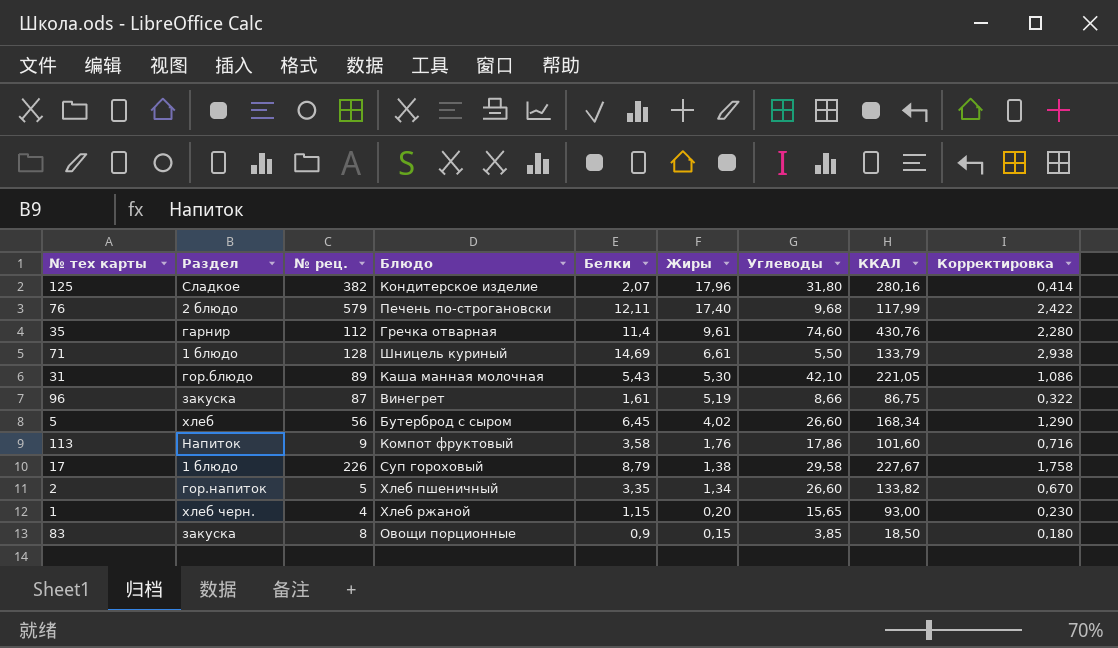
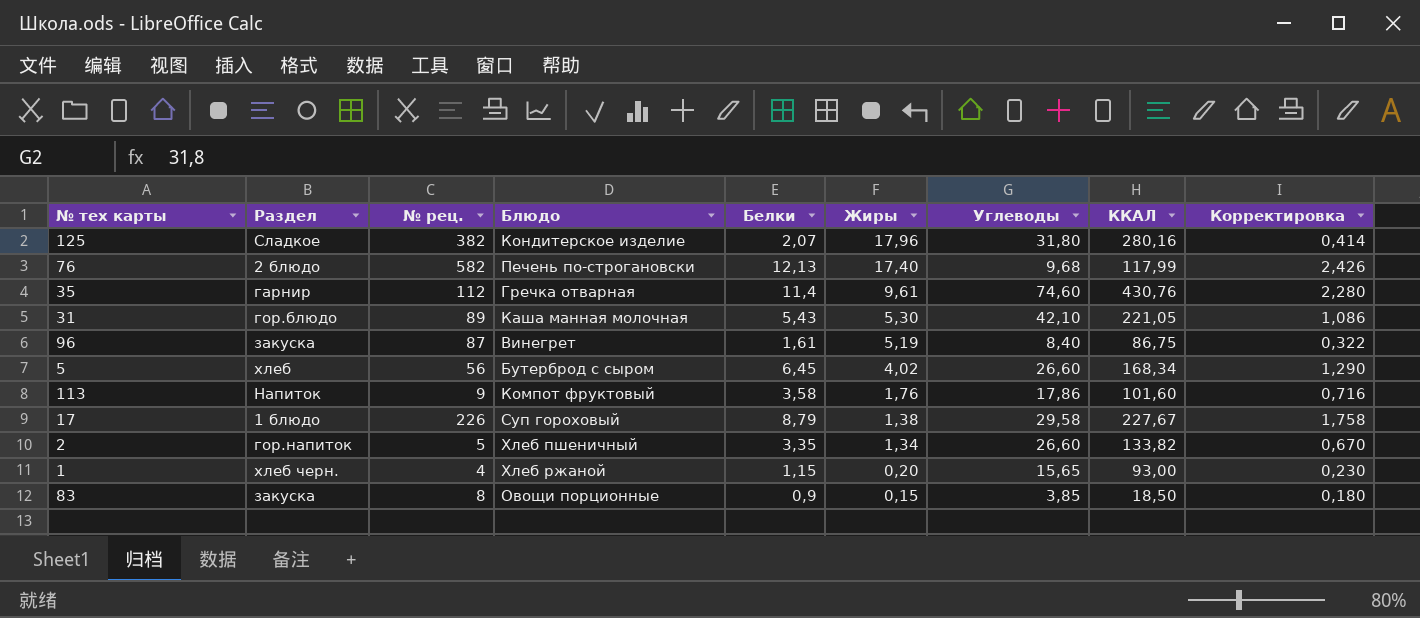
row 71: 1 блюдо | 128 | Шницель куриный | 14,69 | 6,61 | 5,50 | 133,79 | 2,938 -> none
76 | № рец.: 579 -> 582
76 | Белки: 12,11 -> 12,13
76 | Корректировка: 2,422 -> 2,426
96 | Углеводы: 8,66 -> 8,40

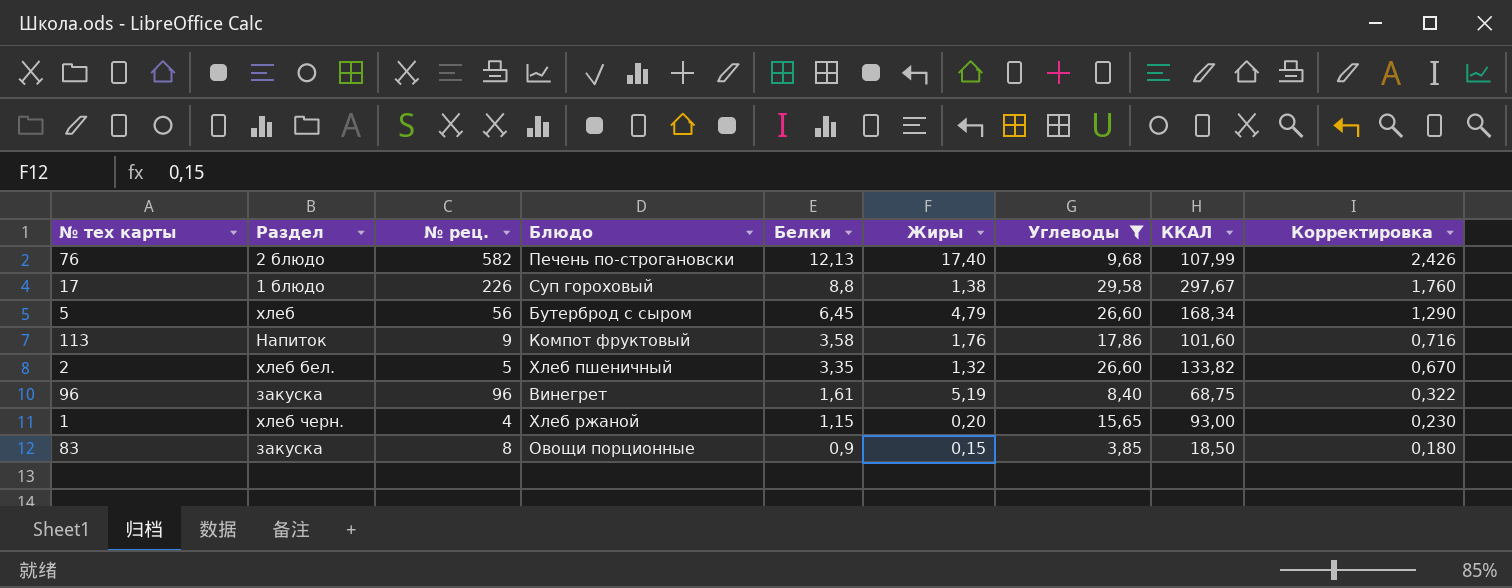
filter: none -> Углеводы <= 29,58
row order: Жиры descending -> Белки descending
76 | ККАЛ: 117,99 -> 107,99
17 | Белки: 8,79 -> 8,8
17 | ККАЛ: 227,67 -> 297,67
17 | Корректировка: 1,758 -> 1,760
5 | Жиры: 4,02 -> 4,79
2 | Раздел: гор.напиток -> хлеб бел.
2 | Жиры: 1,34 -> 1,32
96 | № рец.: 87 -> 96
96 | ККАЛ: 86,75 -> 68,75

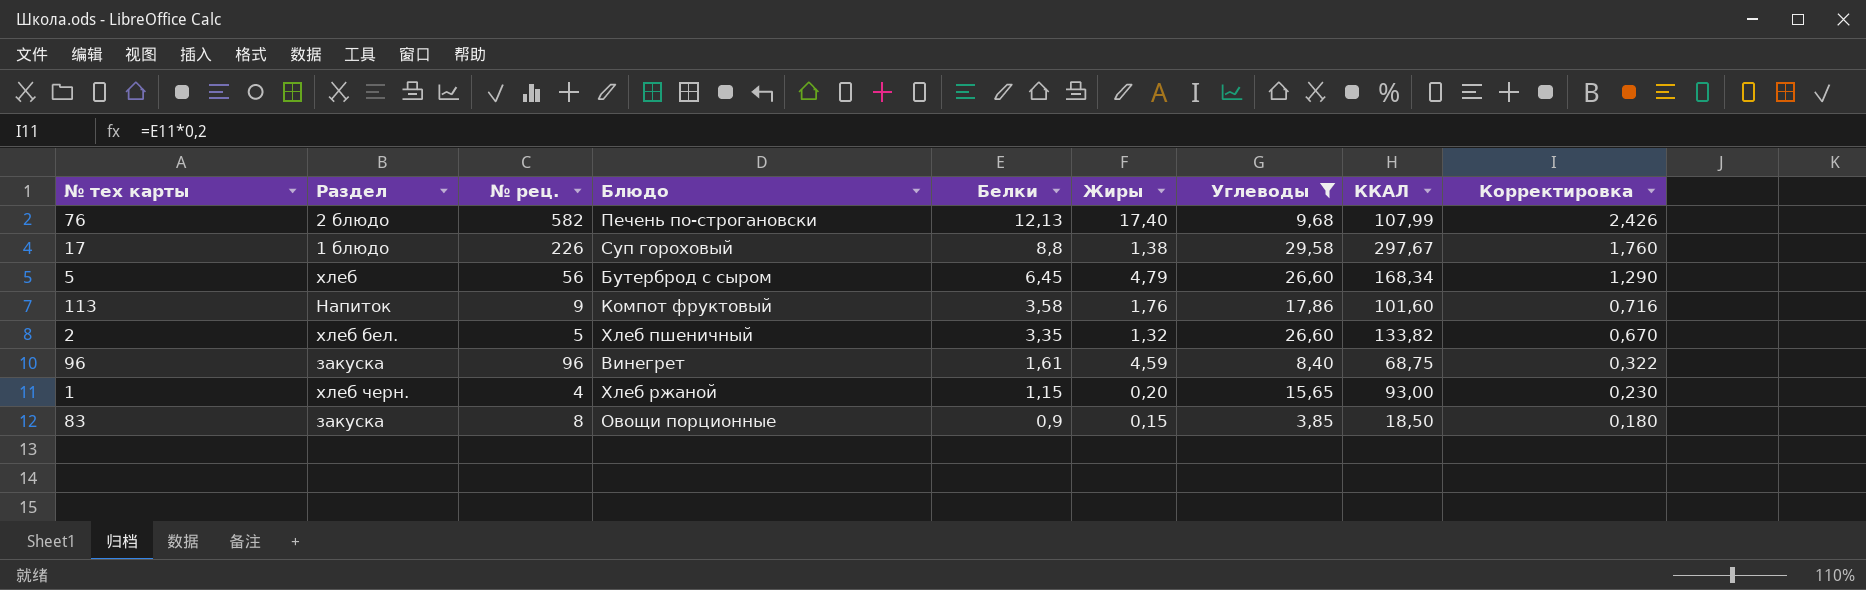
96 | Жиры: 5,19 -> 4,59

